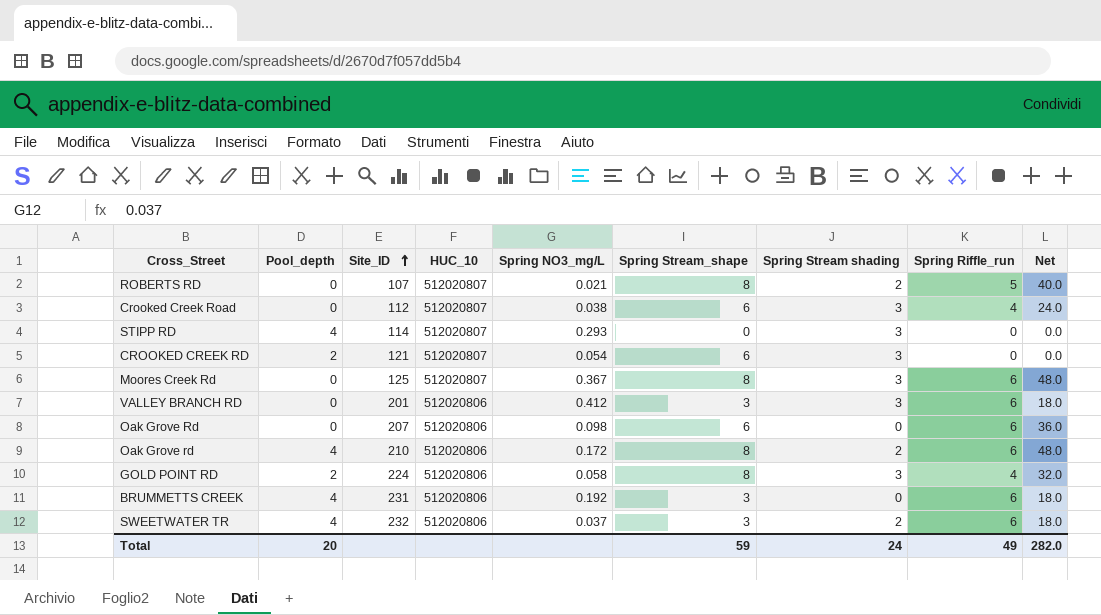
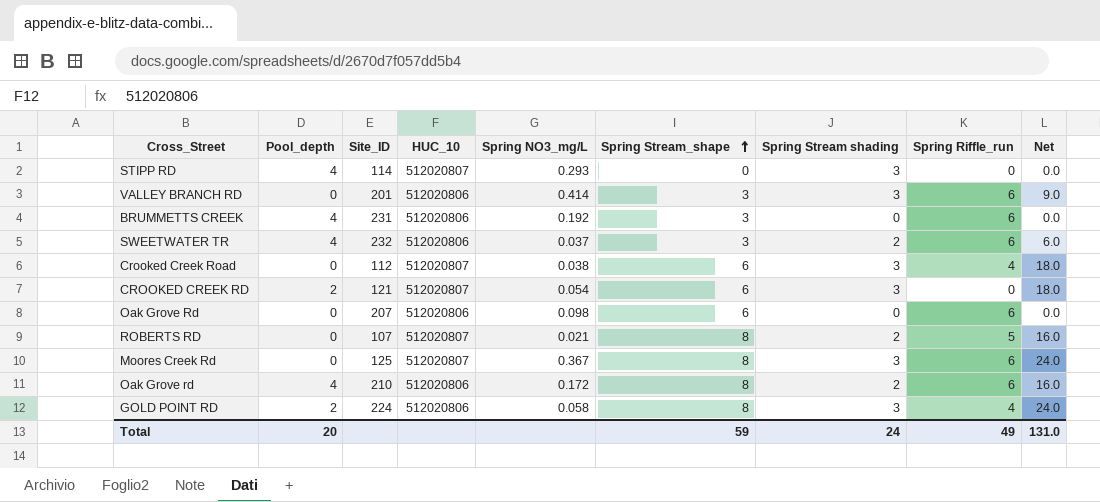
row order: Site_ID ascending -> Spring Stream_shape ascending
column Net | formula: [Spring Stream_shape] * [Spring Riffle_run] -> [Spring Stream_shape] * [Spring Stream shading]
VALLEY BRANCH RD | Spring NO3_mg/L: 0.412 -> 0.414
Total | Net: 282.0 -> 131.0

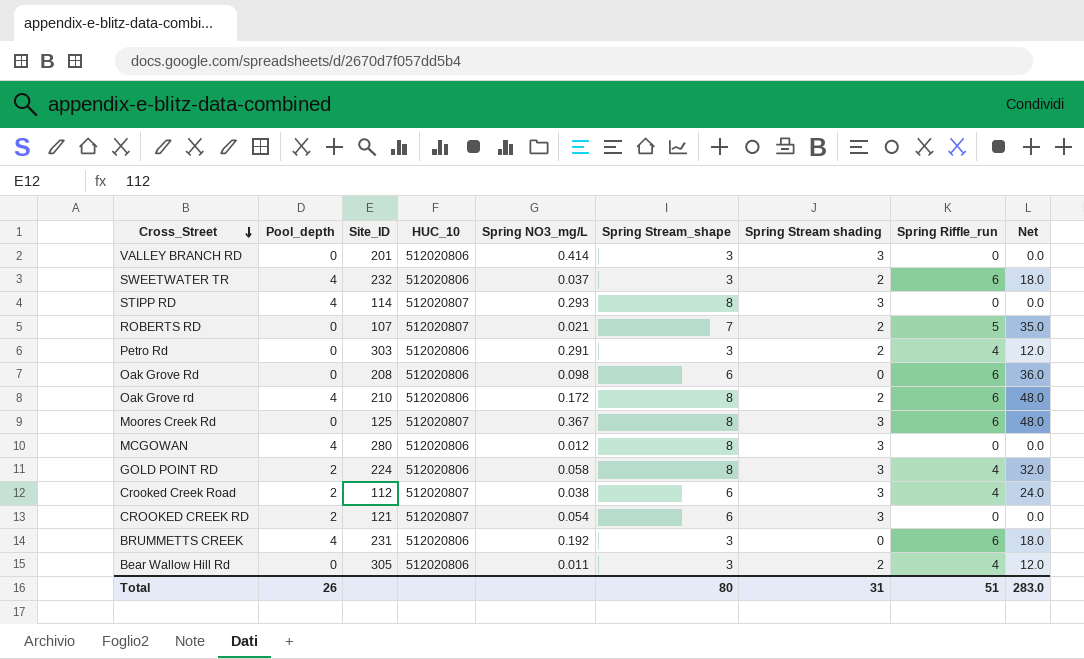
row order: Spring Stream_shape ascending -> Cross_Street descending
column Net | formula: [Spring Stream_shape] * [Spring Stream shading] -> [Spring Stream_shape] * [Spring Riffle_run]
VALLEY BRANCH RD | Spring Riffle_run: 6 -> 0
STIPP RD | Spring Stream_shape: 0 -> 8
ROBERTS RD | Spring Stream_shape: 8 -> 7
row Petro Rd: none -> 0 | 303 | 512020806 | 0.291 | 3 | 2 | 4 | 12.0
Oak Grove Rd | Site_ID: 207 -> 208
row MCGOWAN: none -> 4 | 280 | 512020806 | 0.012 | 8 | 3 | 0 | 0.0
Crooked Creek Road | Pool_depth: 0 -> 2
row Bear Wallow Hill Rd: none -> 0 | 305 | 512020806 | 0.011 | 3 | 2 | 4 | 12.0
Total | Pool_depth: 20 -> 26
Total | Spring Stream_shape: 59 -> 80
Total | Spring Stream shading: 24 -> 31
Total | Spring Riffle_run: 49 -> 51
Total | Net: 131.0 -> 283.0

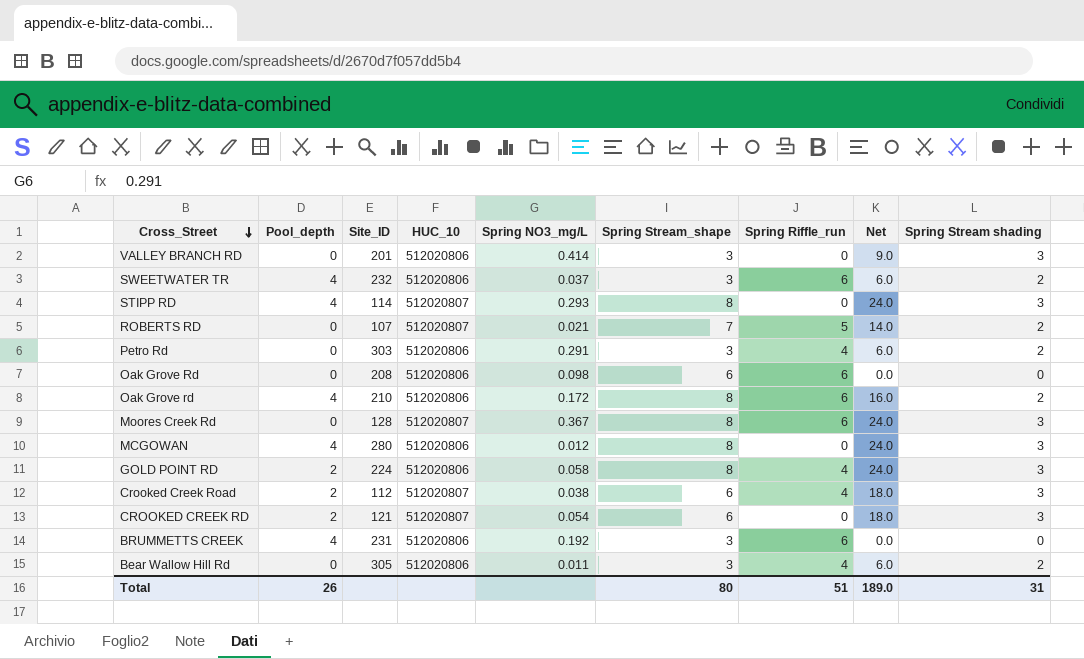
column Net | formula: [Spring Stream_shape] * [Spring Riffle_run] -> [Spring Stream_shape] * [Spring Stream shading]
column Spring Stream shading | position: 7 -> 9
Moores Creek Rd | Site_ID: 125 -> 128
Total | Net: 283.0 -> 189.0

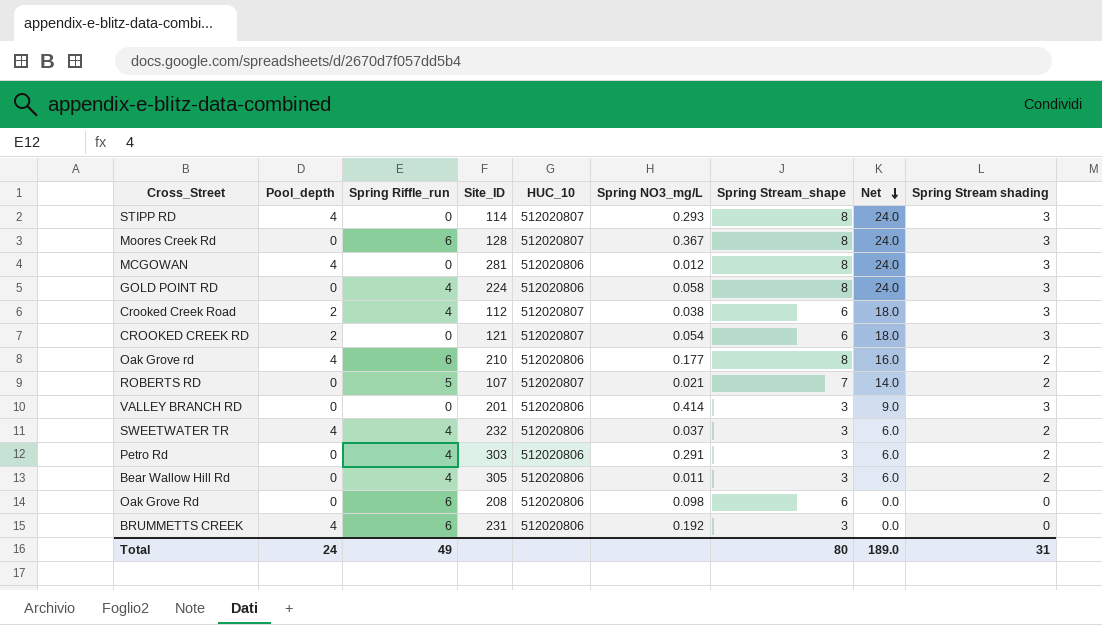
row order: Cross_Street descending -> Net descending
column Spring Riffle_run | position: 7 -> 3
MCGOWAN | Site_ID: 280 -> 281
GOLD POINT RD | Pool_depth: 2 -> 0
Oak Grove rd | Spring NO3_mg/L: 0.172 -> 0.177
SWEETWATER TR | Spring Riffle_run: 6 -> 4
Total | Pool_depth: 26 -> 24
Total | Spring Riffle_run: 51 -> 49

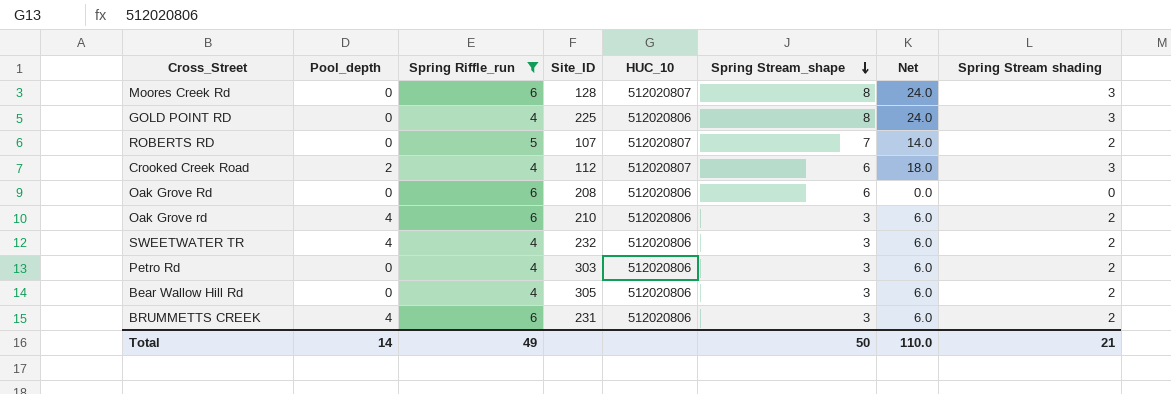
filter: none -> Spring Riffle_run != 0
row order: Net descending -> Spring Stream_shape descending
column Spring NO3_mg/L | position: 6 -> none
GOLD POINT RD | Site_ID: 224 -> 225
Oak Grove rd | Spring Stream_shape: 8 -> 3
Oak Grove rd | Net: 16.0 -> 6.0
BRUMMETTS CREEK | Net: 0.0 -> 6.0
BRUMMETTS CREEK | Spring Stream shading: 0 -> 2
Total | Pool_depth: 24 -> 14
Total | Spring Stream_shape: 80 -> 50
Total | Net: 189.0 -> 110.0
Total | Spring Stream shading: 31 -> 21

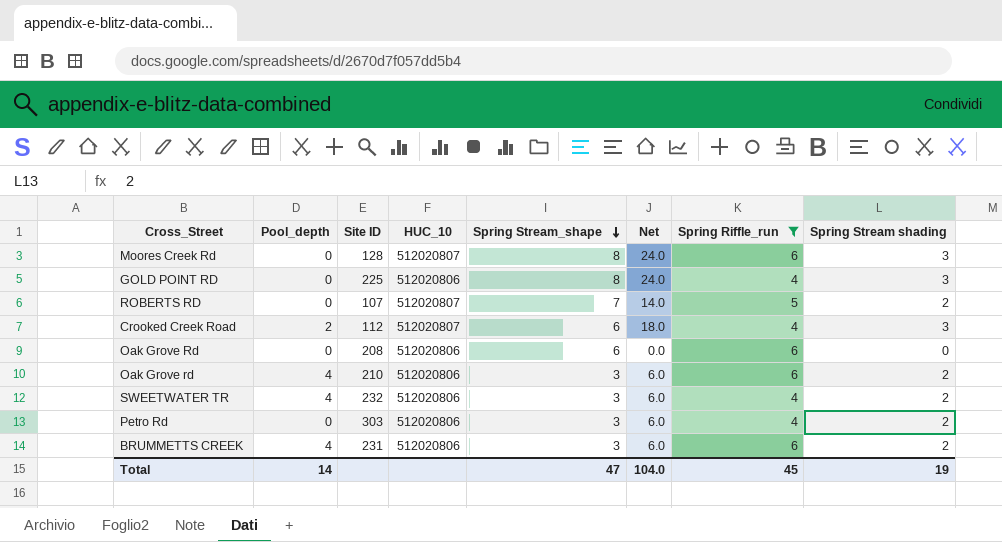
column name: Site_ID -> Site ID
column Spring Riffle_run | position: 3 -> 7
row Bear Wallow Hill Rd: 0 | 4 | 305 | 512020806 | 3 | 6.0 | 2 -> none
Total | Spring Stream_shape: 50 -> 47
Total | Net: 110.0 -> 104.0
Total | Spring Riffle_run: 49 -> 45
Total | Spring Stream shading: 21 -> 19

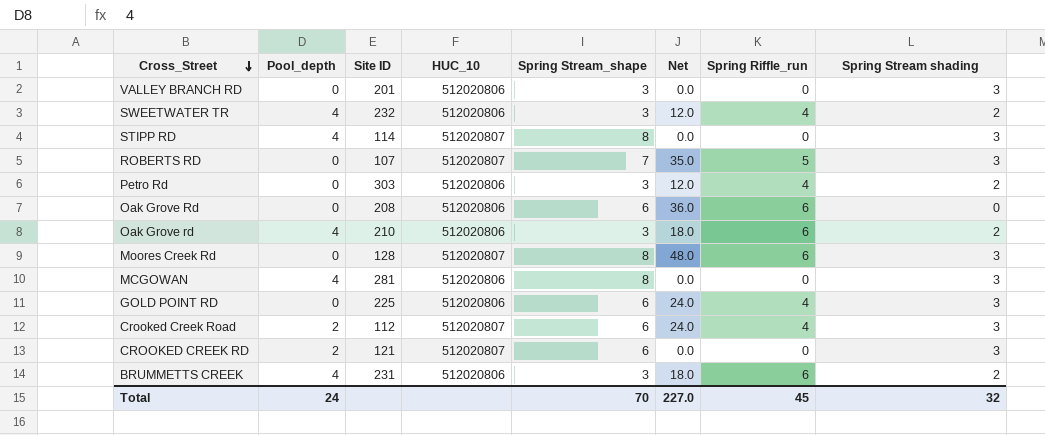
filter: Spring Riffle_run != 0 -> none
row order: Spring Stream_shape descending -> Cross_Street descending
column Net | formula: [Spring Stream_shape] * [Spring Stream shading] -> [Spring Stream_shape] * [Spring Riffle_run]
ROBERTS RD | Spring Stream shading: 2 -> 3
GOLD POINT RD | Spring Stream_shape: 8 -> 6
Total | Pool_depth: 14 -> 24
Total | Spring Stream_shape: 47 -> 70
Total | Net: 104.0 -> 227.0
Total | Spring Stream shading: 19 -> 32

